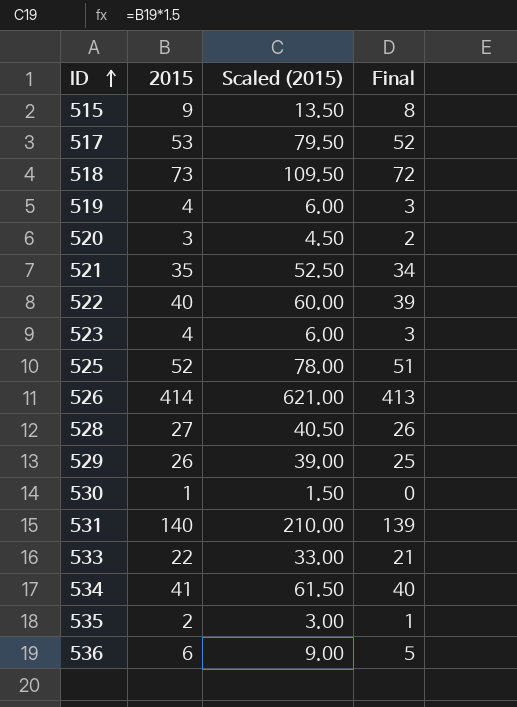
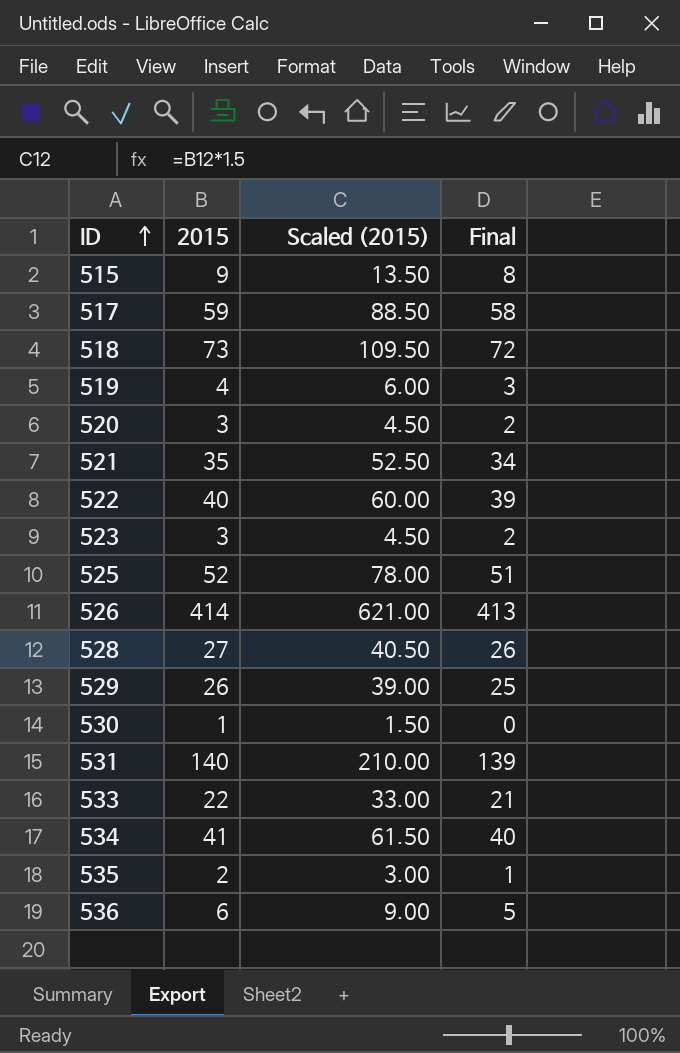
517 | 2015: 53 -> 59
517 | Scaled (2015): 79.50 -> 88.50
517 | Final: 52 -> 58
523 | 2015: 4 -> 3
523 | Scaled (2015): 6.00 -> 4.50
523 | Final: 3 -> 2

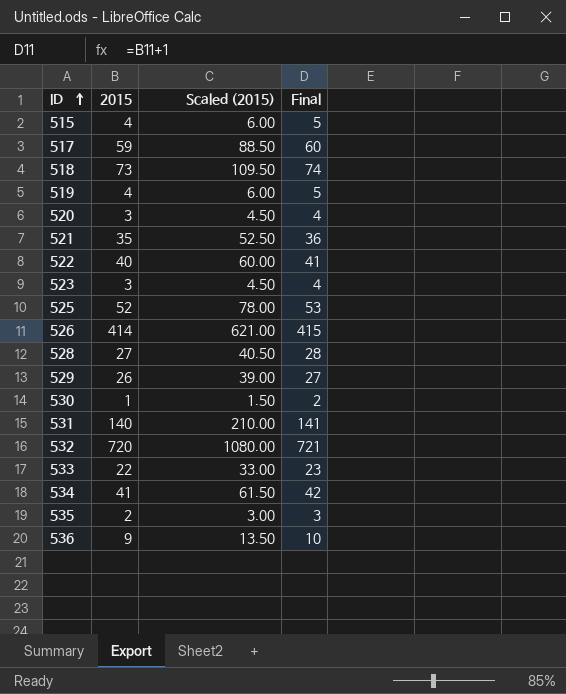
column Final | formula: [2015] - 1 -> [2015] + 1
515 | 2015: 9 -> 4
515 | Scaled (2015): 13.50 -> 6.00
row 532: none -> 720 | 1080.00 | 721
536 | 2015: 6 -> 9
536 | Scaled (2015): 9.00 -> 13.50

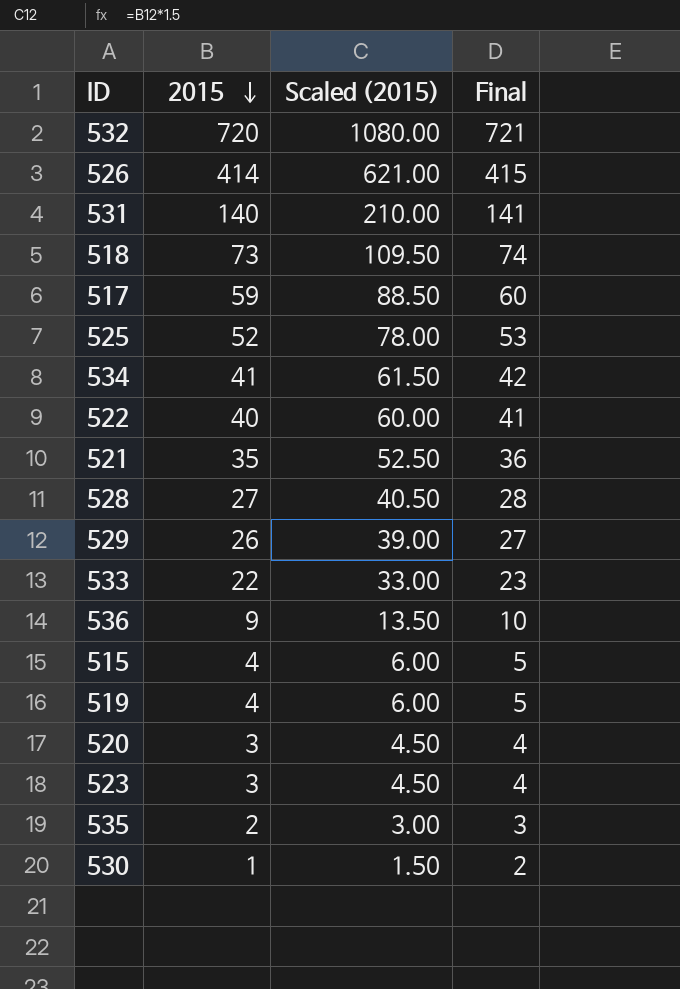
row order: ID ascending -> 2015 descending

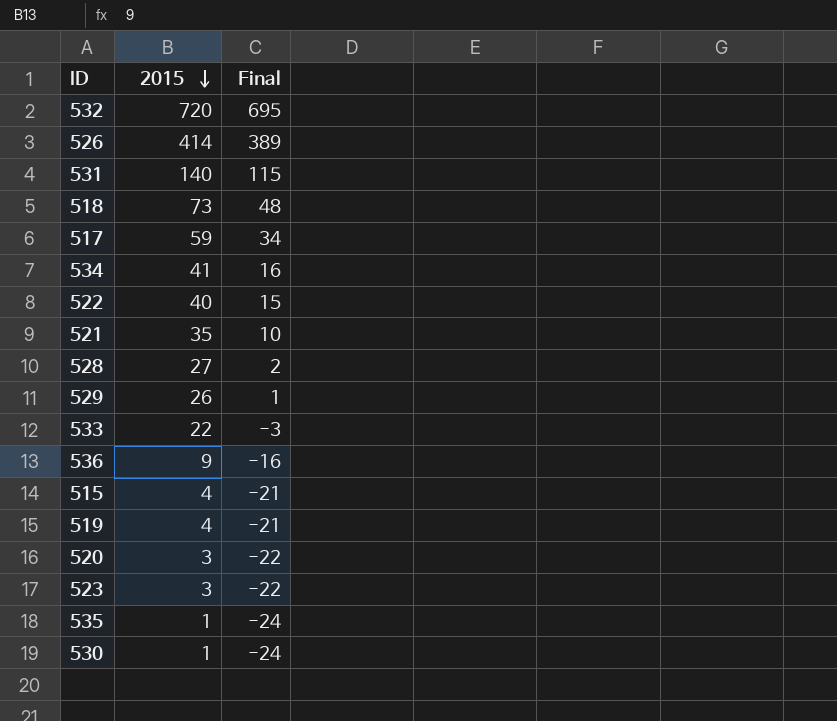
column Scaled (2015) | formula: [2015] * 1.5 -> none
column Final | formula: [2015] + 1 -> [2015] - 25
row 525: 52 | 78.00 | 53 -> none
535 | 2015: 2 -> 1

